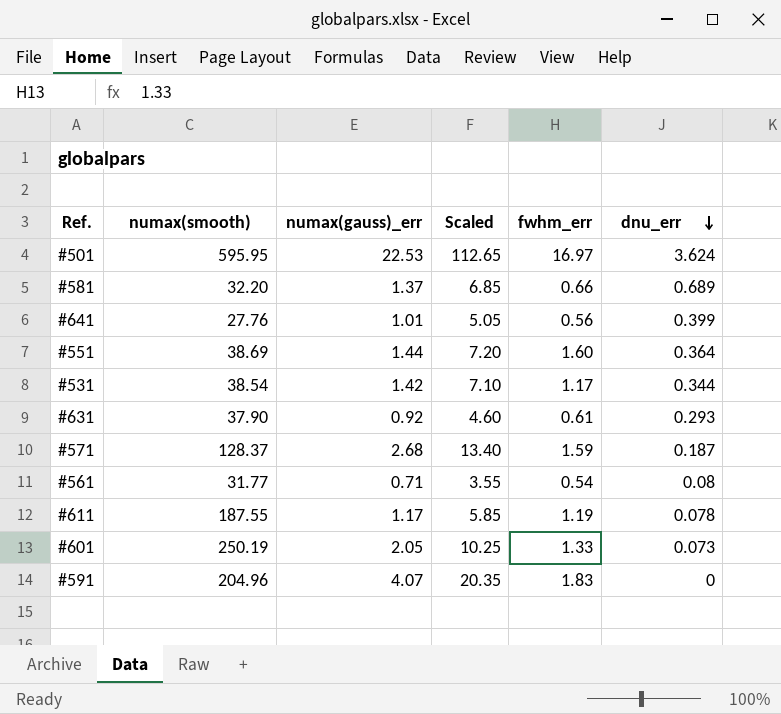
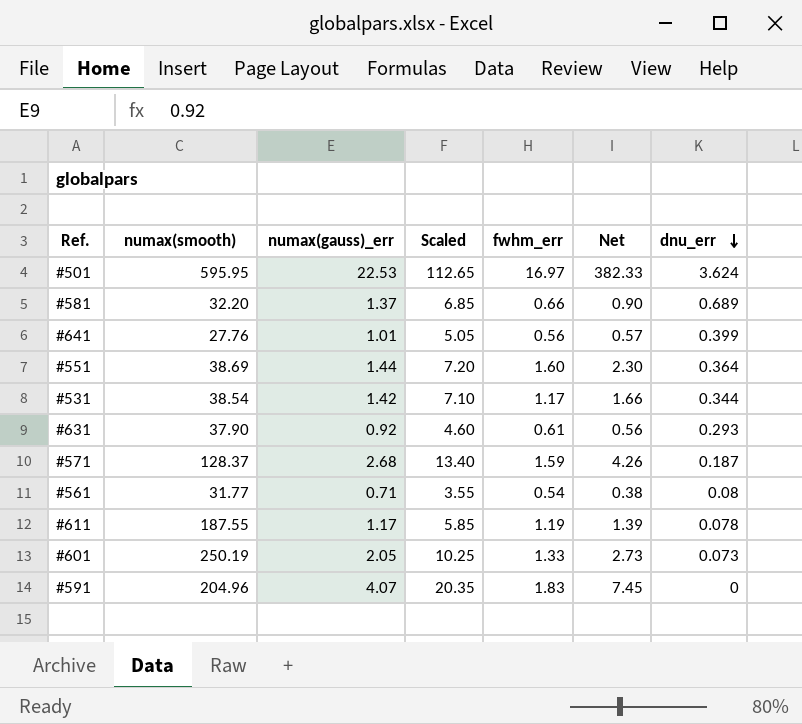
column Net | formula: none -> [numax(gauss)_err] * [fwhm_err]

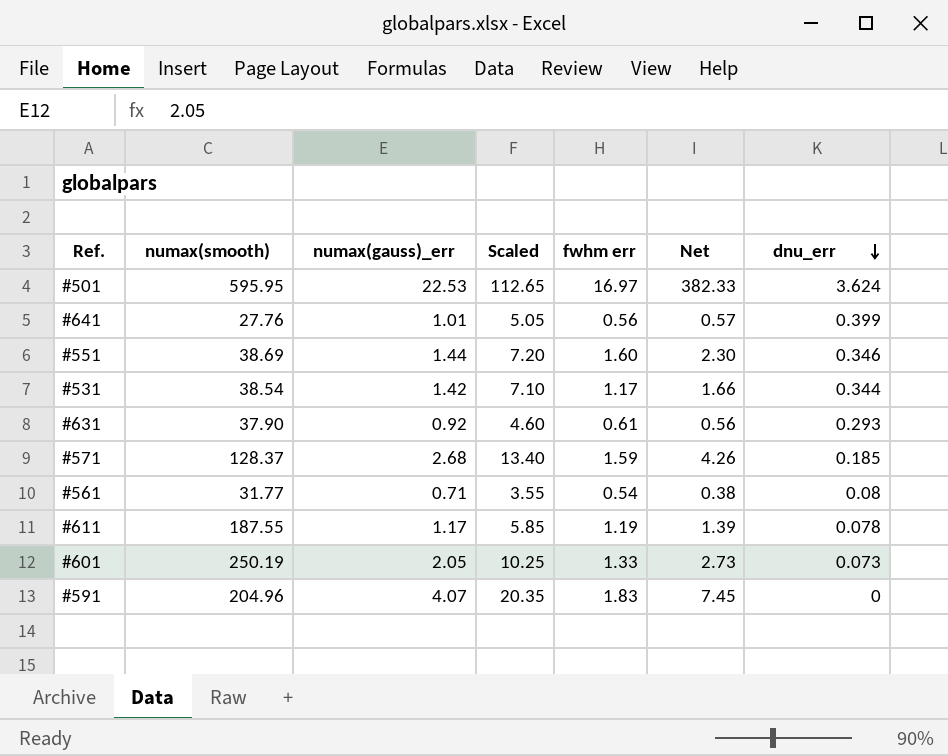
column name: fwhm_err -> fwhm err
row #581: 32.20 | 1.37 | 6.85 | 0.66 | 0.90 | 0.689 -> none
#551 | dnu_err: 0.364 -> 0.346
#571 | dnu_err: 0.187 -> 0.185

